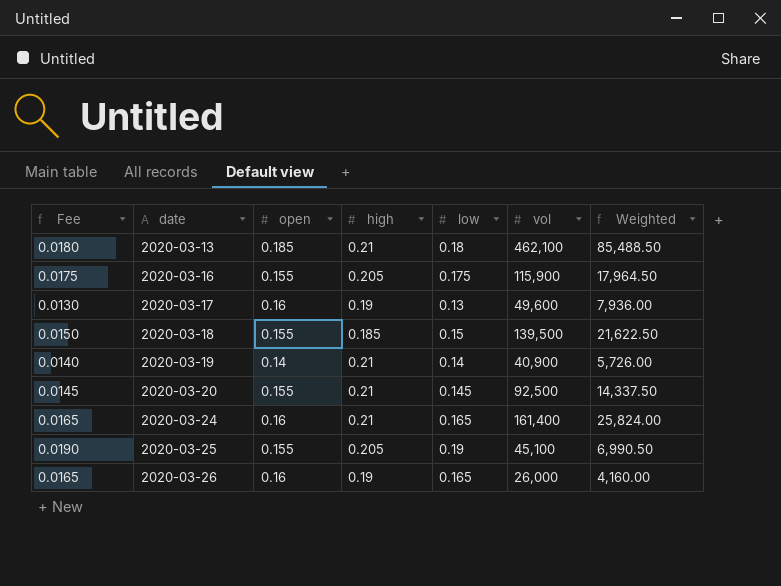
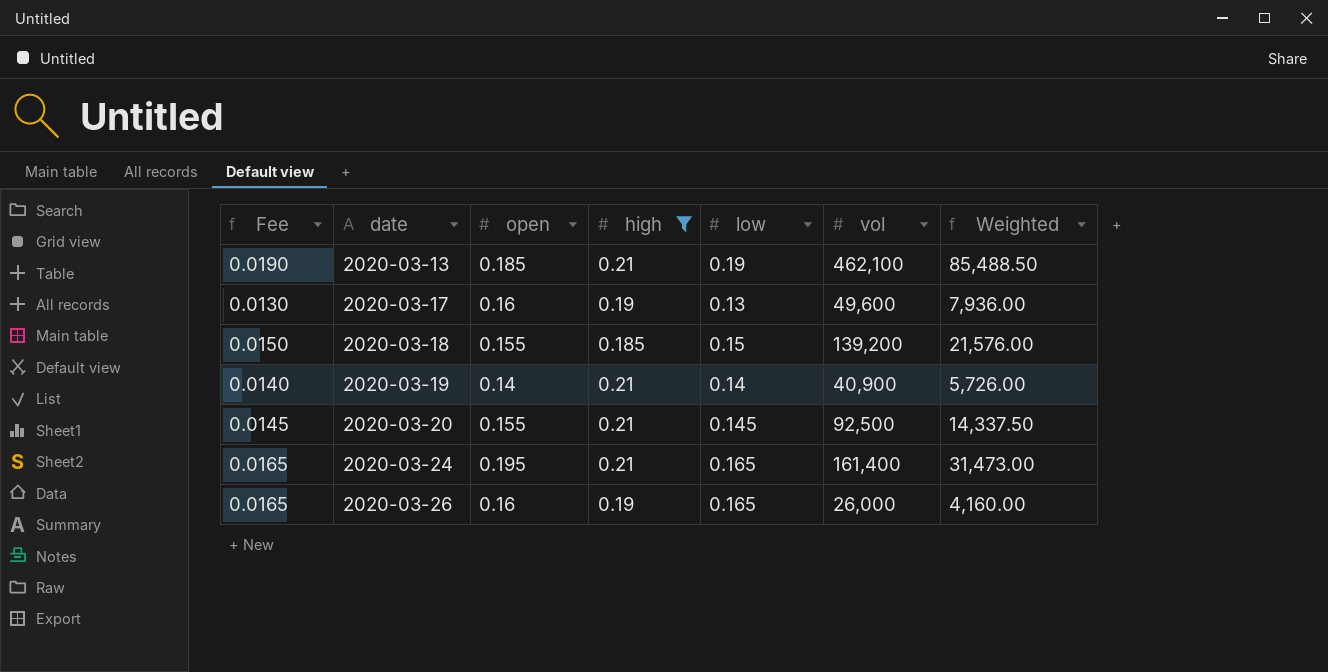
filter: none -> high != 0.205
2020-03-13 | Fee: 0.0180 -> 0.0190
2020-03-13 | low: 0.18 -> 0.19
2020-03-18 | vol: 139,500 -> 139,200
2020-03-18 | Weighted: 21,622.50 -> 21,576.00
2020-03-24 | open: 0.16 -> 0.195
2020-03-24 | Weighted: 25,824.00 -> 31,473.00

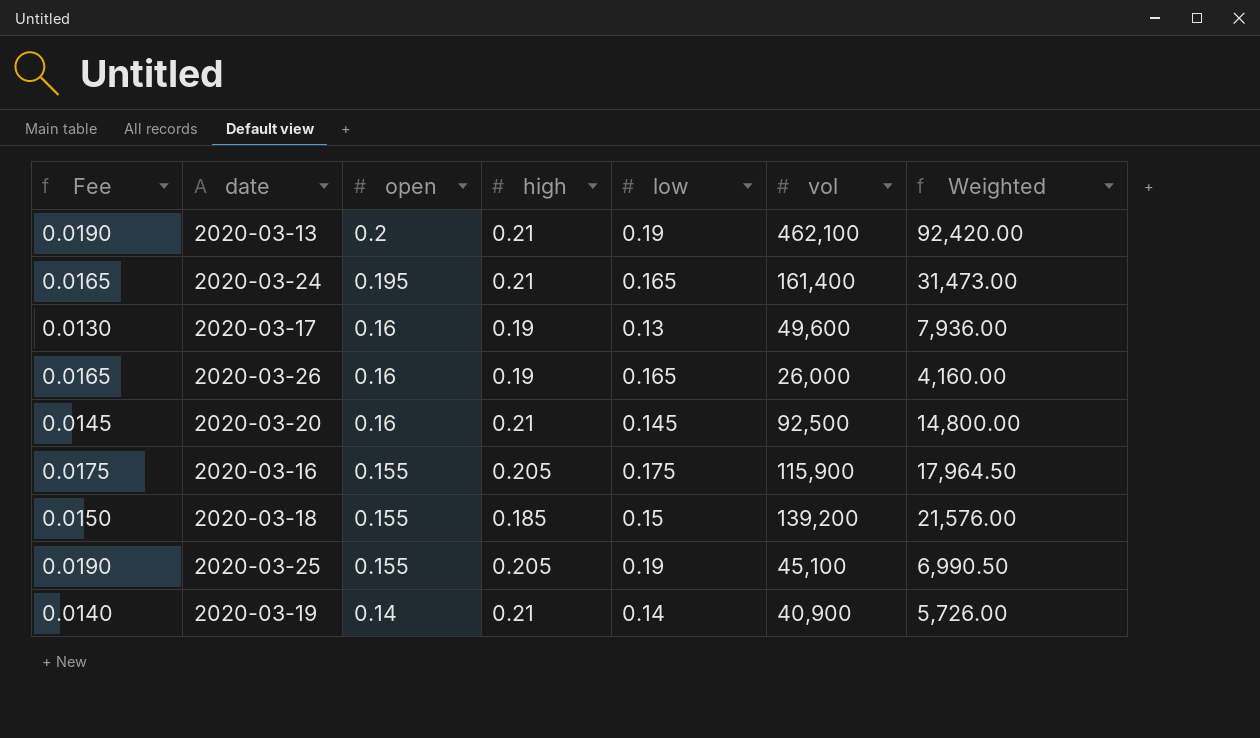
filter: high != 0.205 -> none
row order: date ascending -> open descending
2020-03-13 | open: 0.185 -> 0.2
2020-03-13 | Weighted: 85,488.50 -> 92,420.00
2020-03-20 | open: 0.155 -> 0.16
2020-03-20 | Weighted: 14,337.50 -> 14,800.00

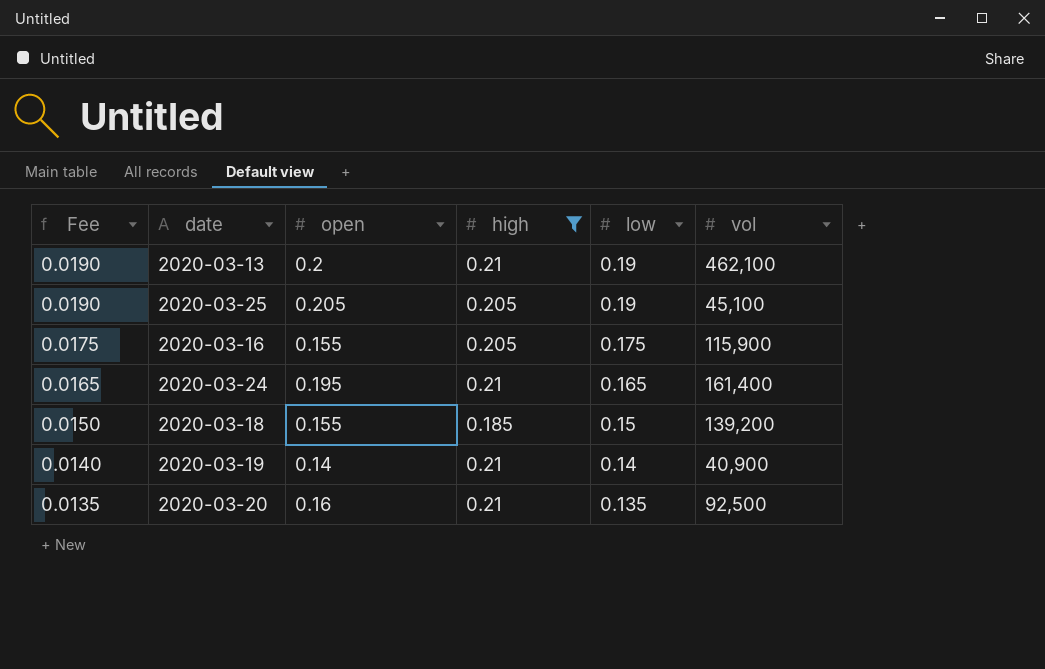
filter: none -> high != 0.19
row order: open descending -> Fee descending
column Weighted | formula: [open] * [vol] -> none
2020-03-25 | open: 0.155 -> 0.205
2020-03-20 | Fee: 0.0145 -> 0.0135
2020-03-20 | low: 0.145 -> 0.135

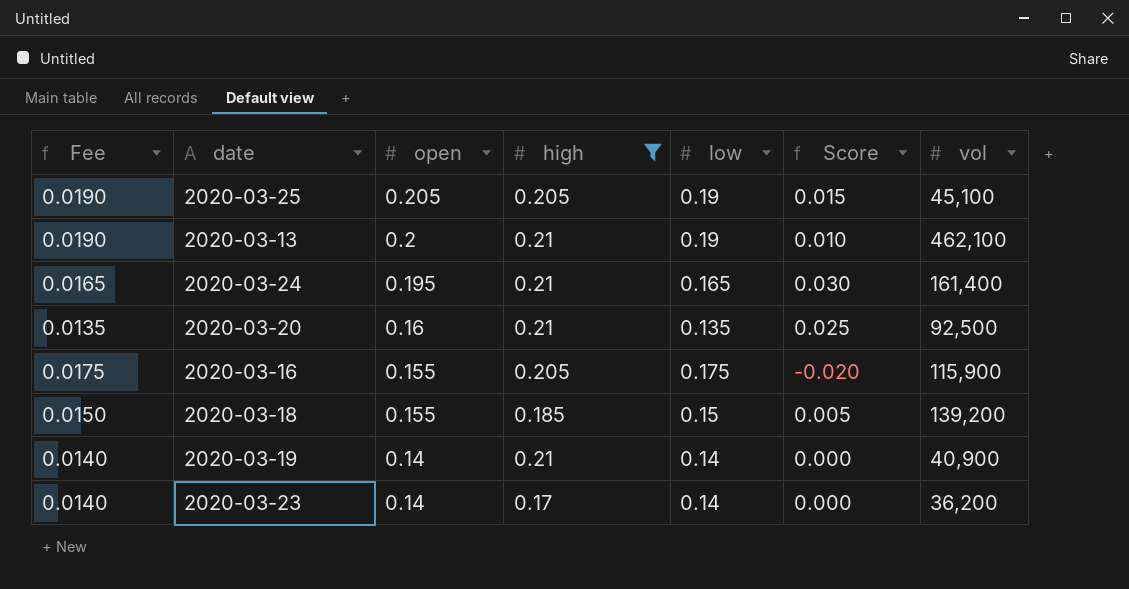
row order: Fee descending -> open descending
column Score | formula: none -> [open] - [low]
row 2020-03-23: none -> 0.0140 | 0.14 | 0.17 | 0.14 | 0.000 | 36,200

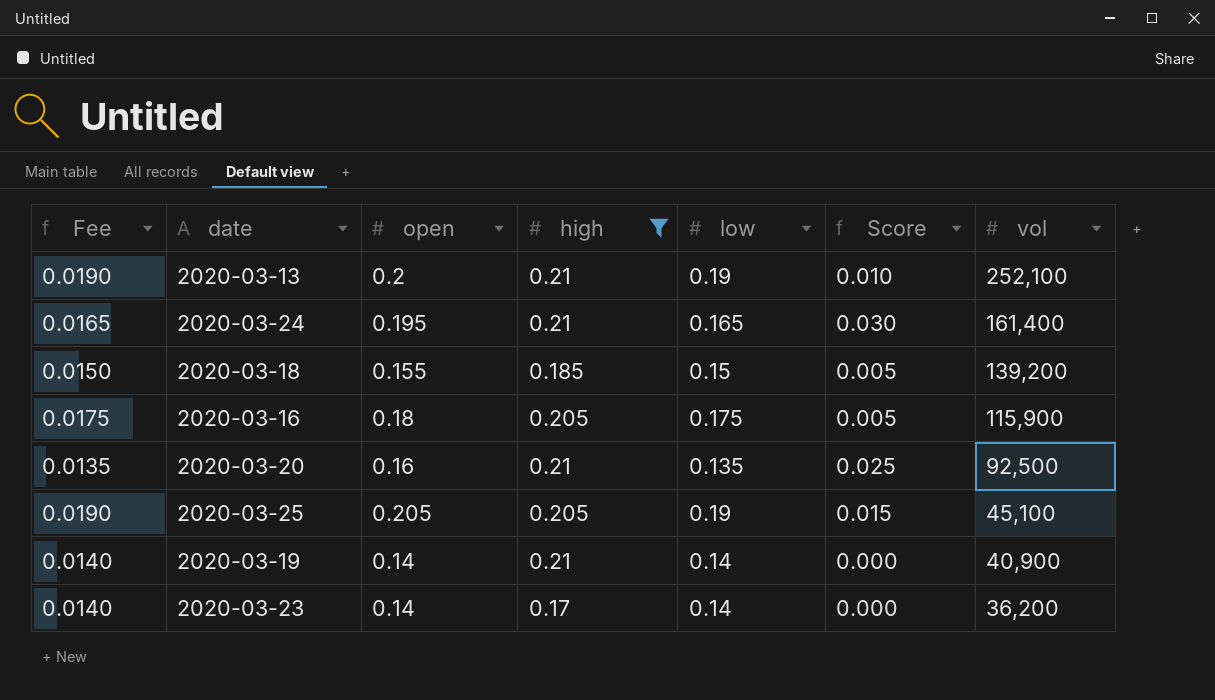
row order: open descending -> vol descending
2020-03-13 | vol: 462,100 -> 252,100
2020-03-16 | open: 0.155 -> 0.18
2020-03-16 | Score: -0.020 -> 0.005

